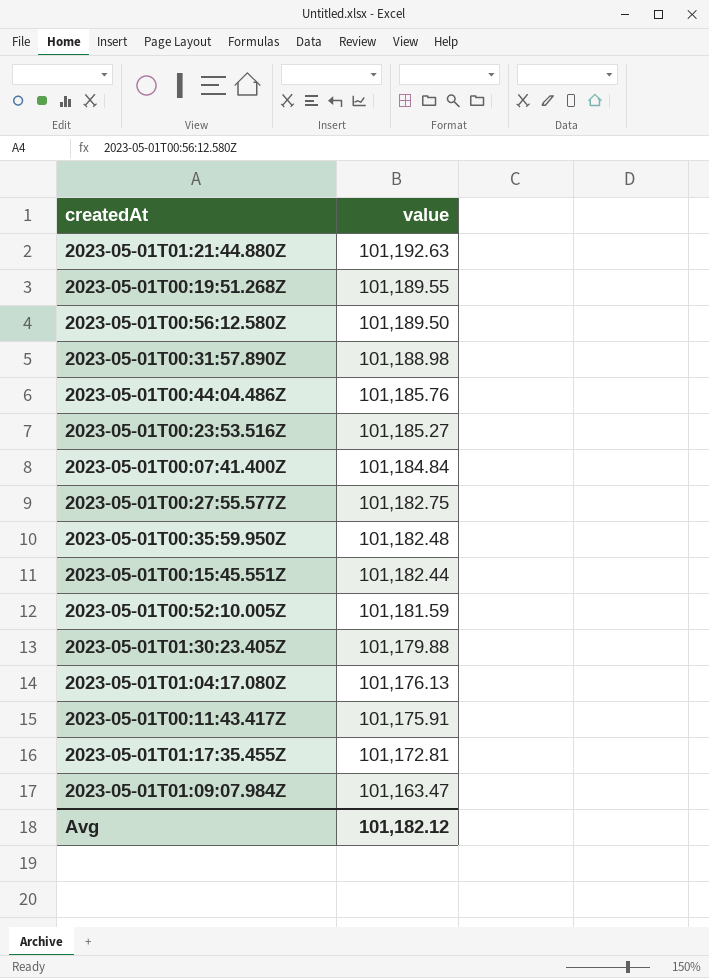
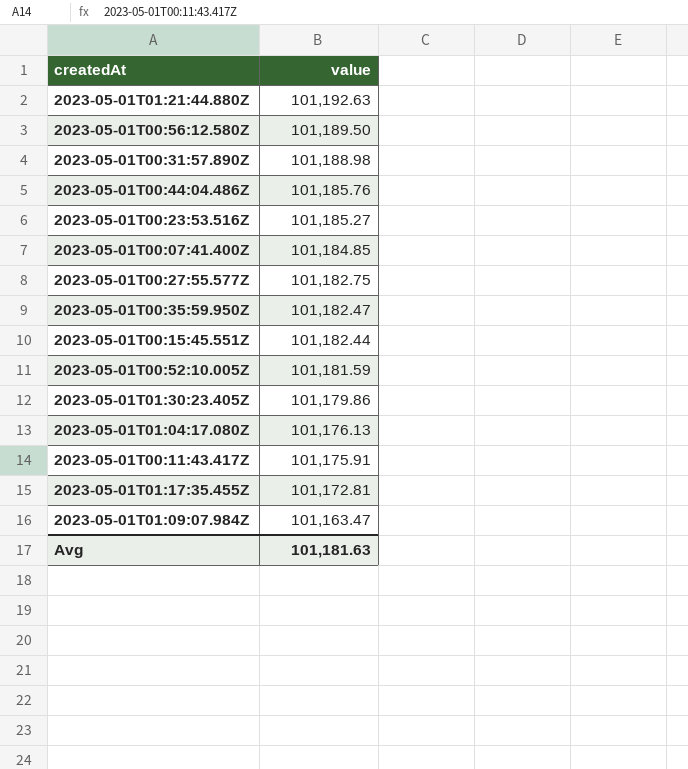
row 2023-05-01T00:19:51.268Z: 101,189.55 -> none
2023-05-01T00:07:41.400Z | value: 101,184.84 -> 101,184.85
2023-05-01T00:35:59.950Z | value: 101,182.48 -> 101,182.47
2023-05-01T01:30:23.405Z | value: 101,179.88 -> 101,179.86
Avg | value: 101,182.12 -> 101,181.63

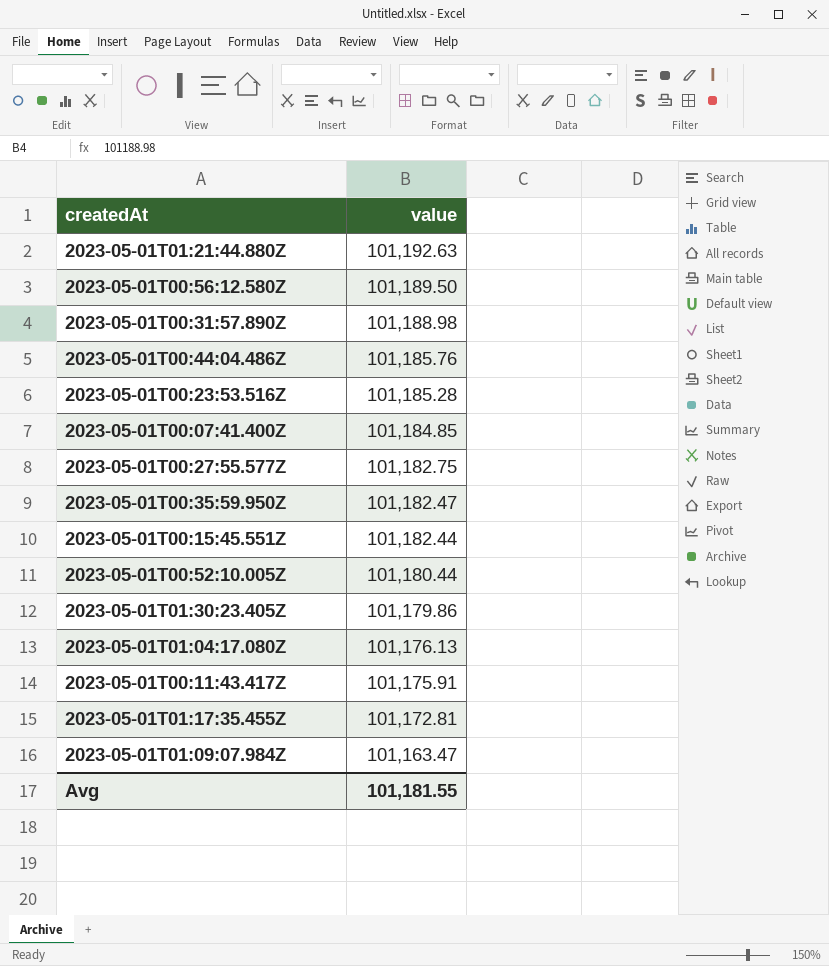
2023-05-01T00:23:53.516Z | value: 101,185.27 -> 101,185.28
2023-05-01T00:52:10.005Z | value: 101,181.59 -> 101,180.44
Avg | value: 101,181.63 -> 101,181.55

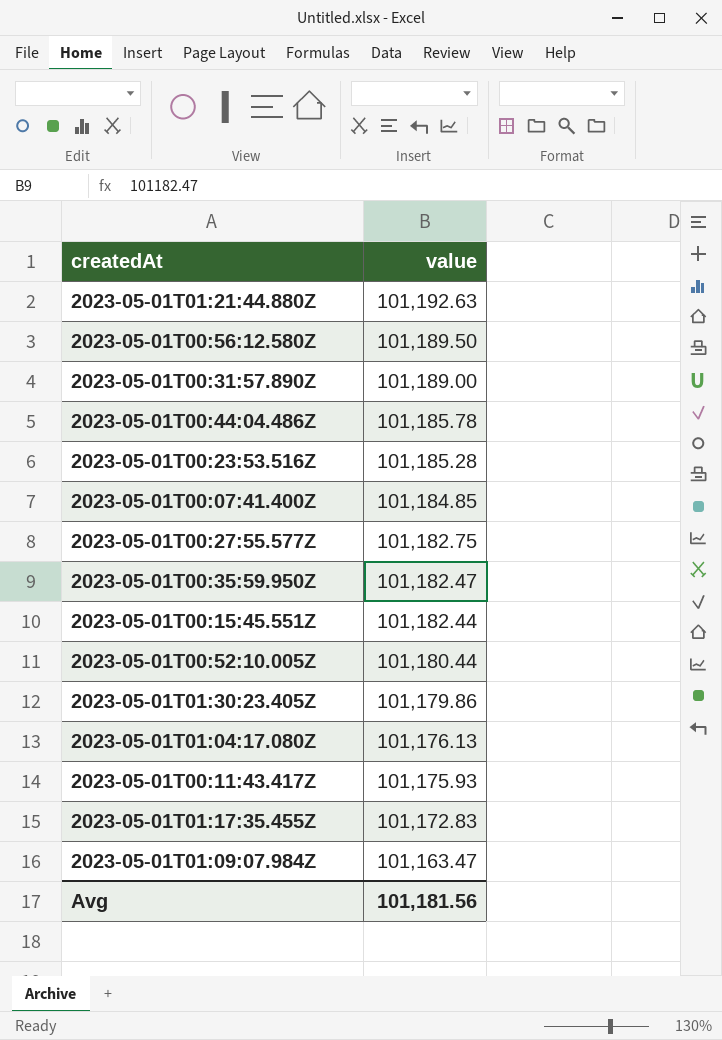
2023-05-01T00:31:57.890Z | value: 101,188.98 -> 101,189.00
2023-05-01T00:44:04.486Z | value: 101,185.76 -> 101,185.78
2023-05-01T00:11:43.417Z | value: 101,175.91 -> 101,175.93
2023-05-01T01:17:35.455Z | value: 101,172.81 -> 101,172.83
Avg | value: 101,181.55 -> 101,181.56

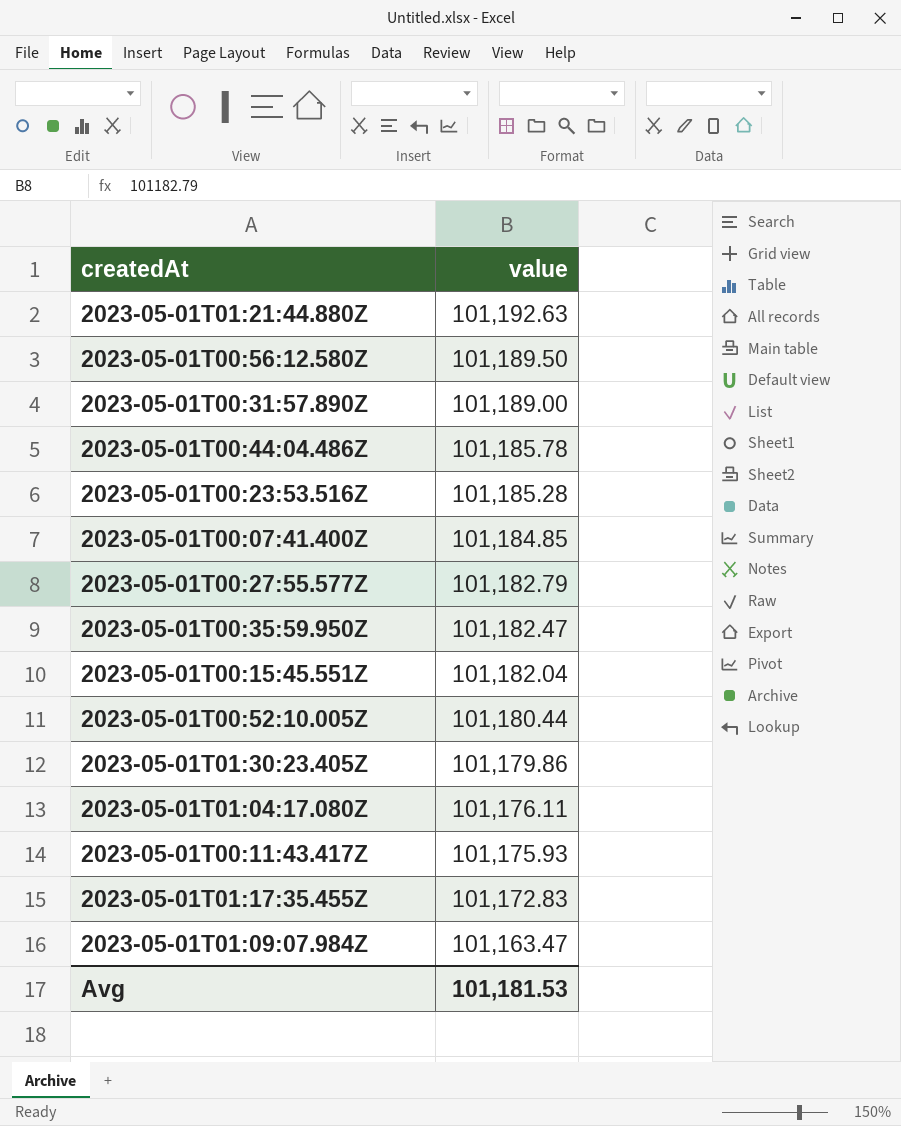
2023-05-01T00:27:55.577Z | value: 101,182.75 -> 101,182.79
2023-05-01T00:15:45.551Z | value: 101,182.44 -> 101,182.04
2023-05-01T01:04:17.080Z | value: 101,176.13 -> 101,176.11
Avg | value: 101,181.56 -> 101,181.53

